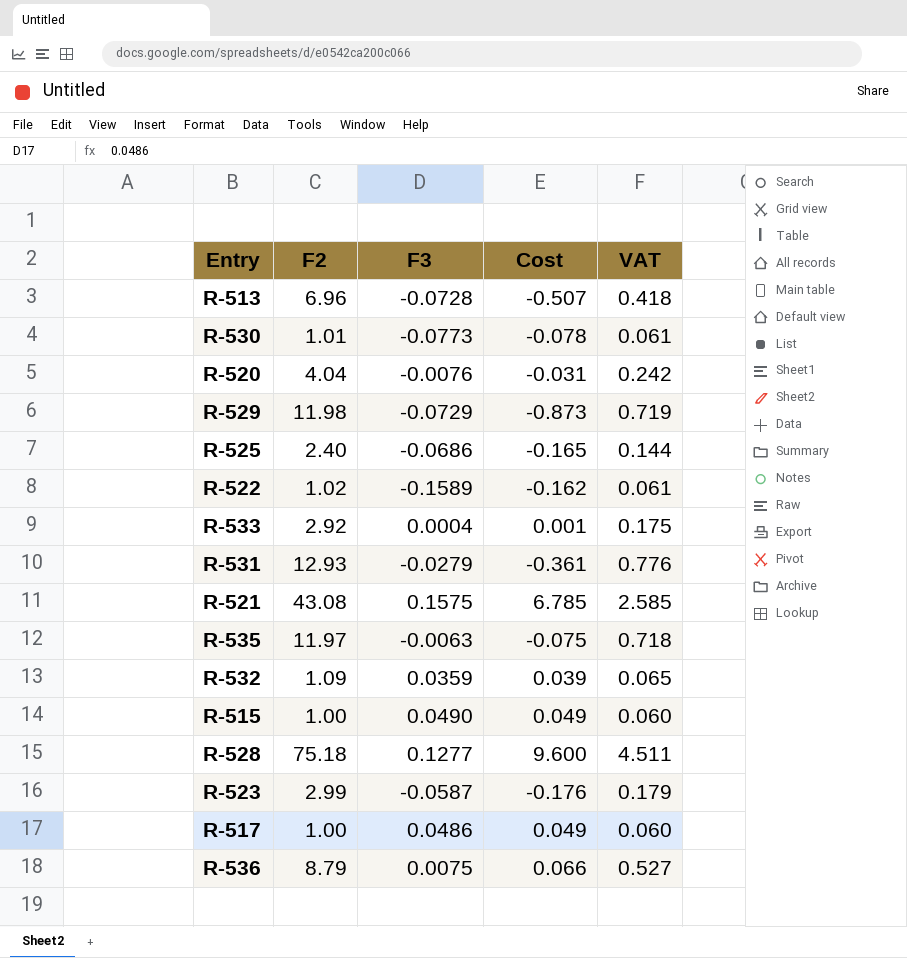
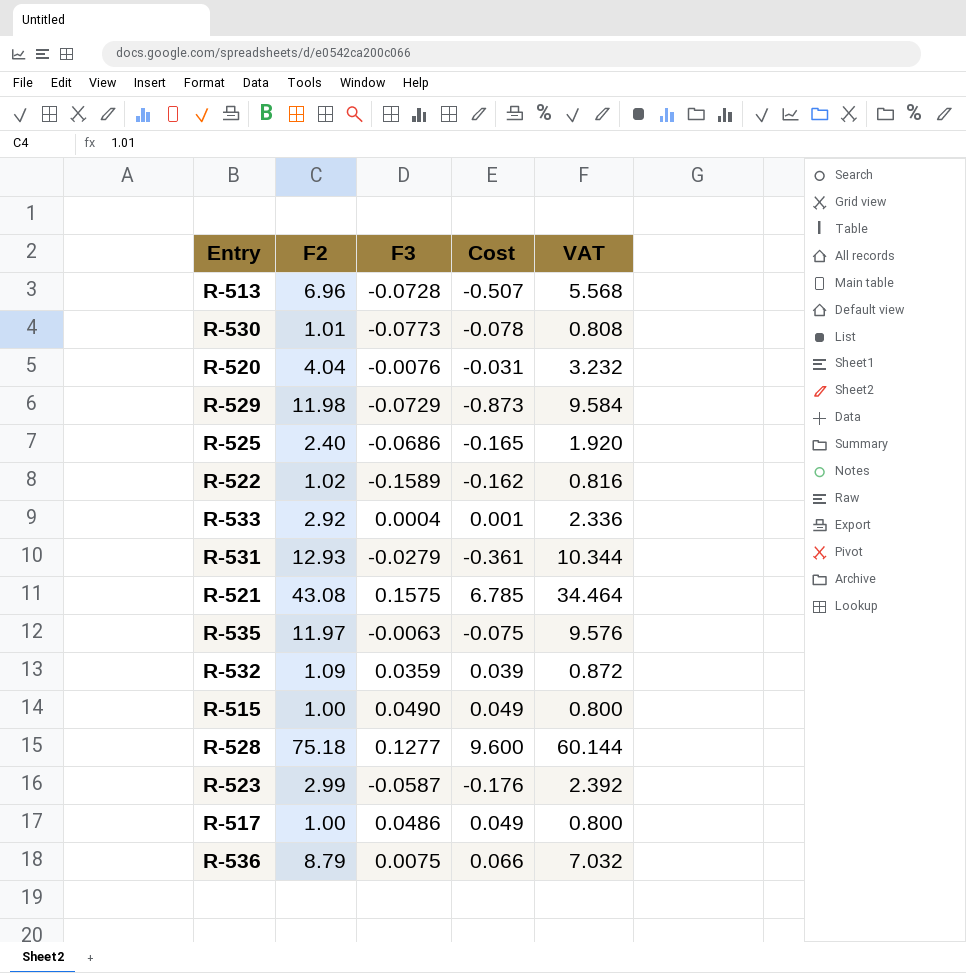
column VAT | formula: [F2] * 0.06 -> [F2] * 0.8

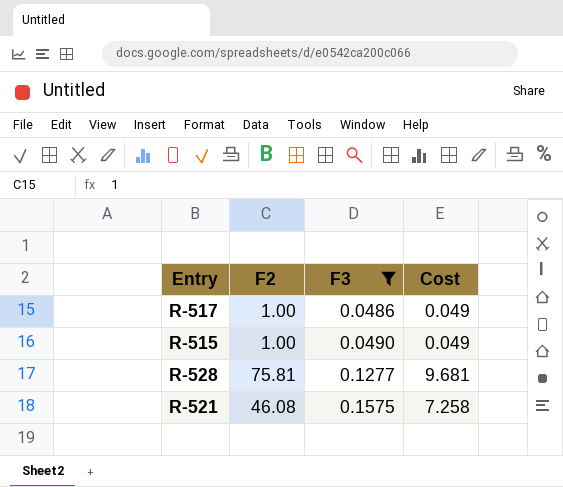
filter: none -> F3 >= 0.0486
row order: none -> F3 ascending
column VAT | formula: [F2] * 0.8 -> none
R-528 | F2: 75.18 -> 75.81
R-528 | Cost: 9.600 -> 9.681
R-521 | F2: 43.08 -> 46.08
R-521 | Cost: 6.785 -> 7.258

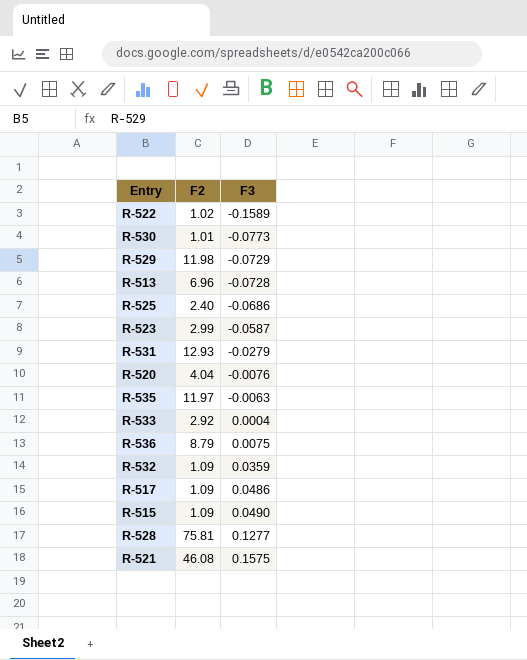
filter: F3 >= 0.0486 -> none
column Cost | formula: [F2] * [F3] -> none
R-517 | F2: 1.00 -> 1.09
R-515 | F2: 1.00 -> 1.09

